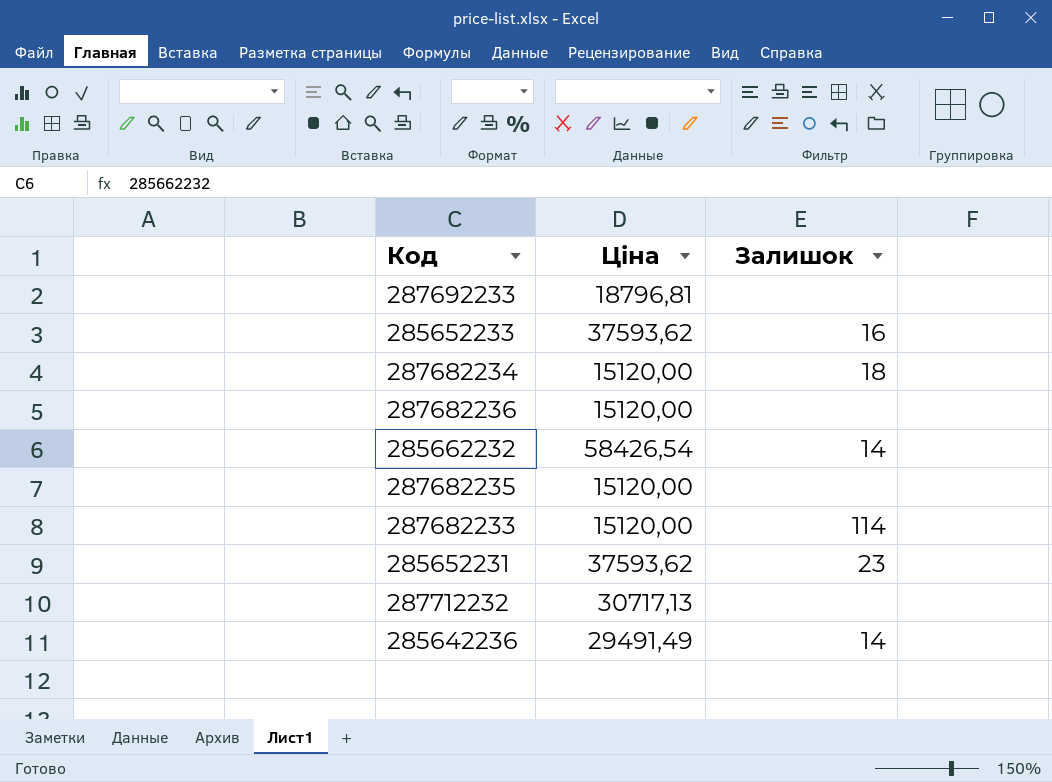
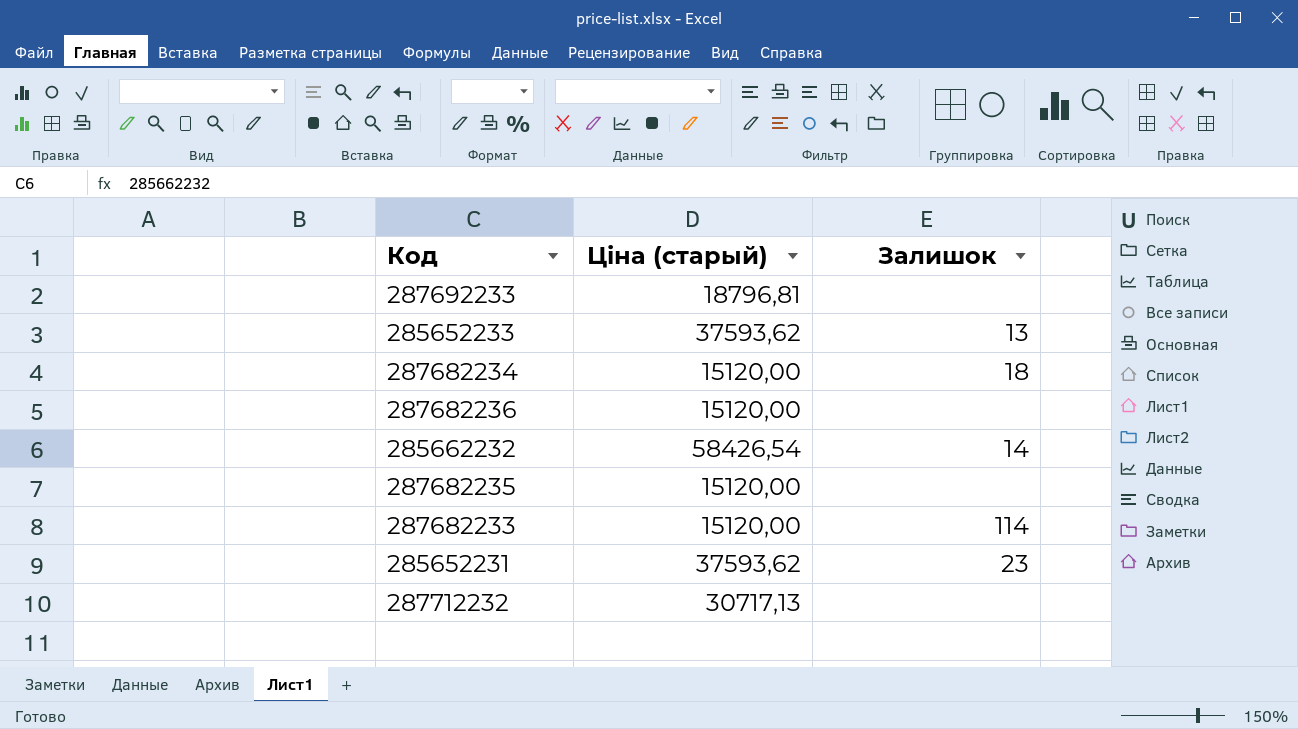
column name: Ціна -> Ціна (старый)
row 285642236: 29491,49 | 14 -> none
285652233 | Залишок: 16 -> 13

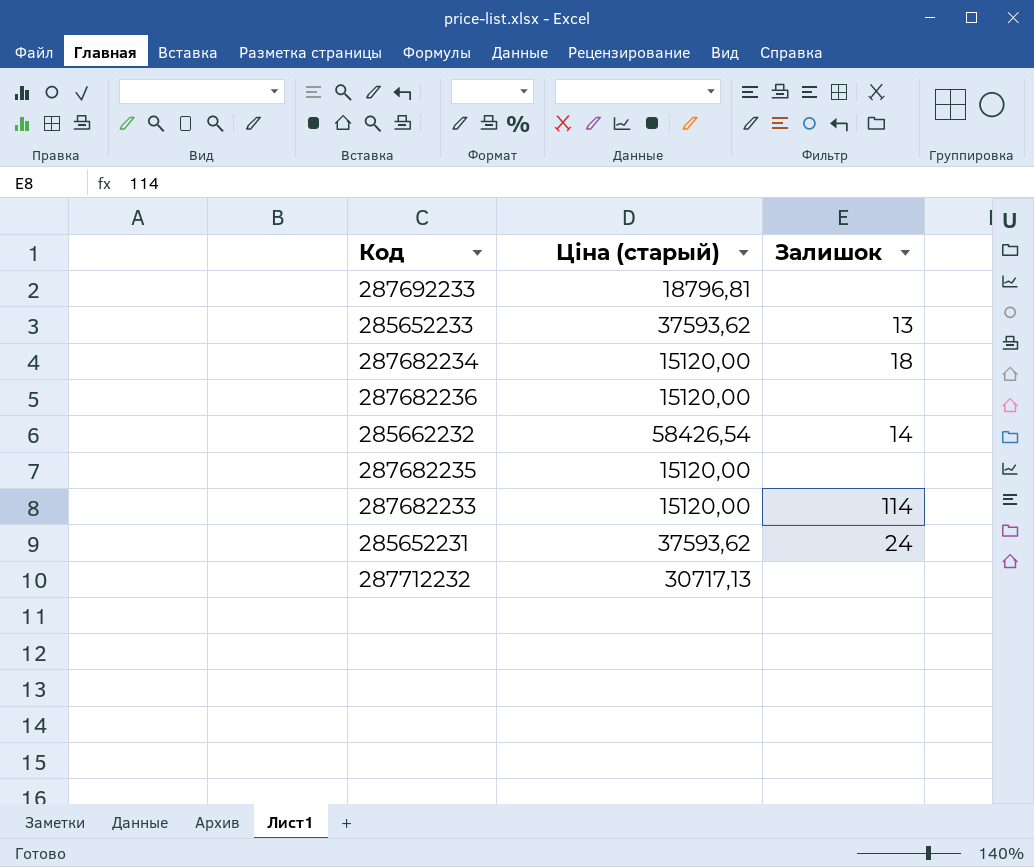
285652231 | Залишок: 23 -> 24

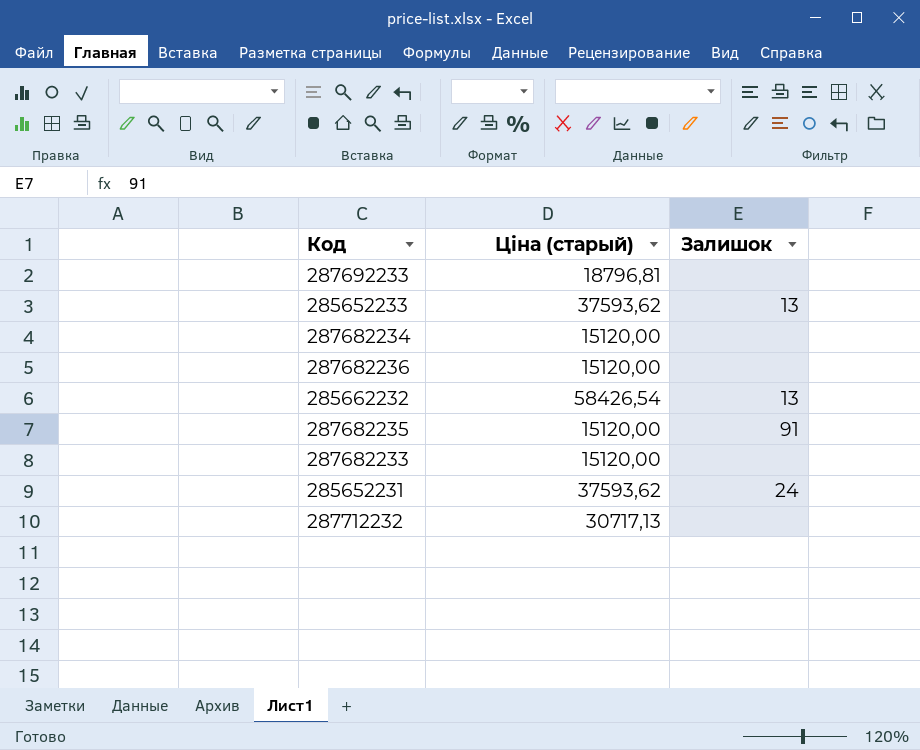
287682234 | Залишок: 18 -> none
285662232 | Залишок: 14 -> 13
287682235 | Залишок: none -> 91
287682233 | Залишок: 114 -> none

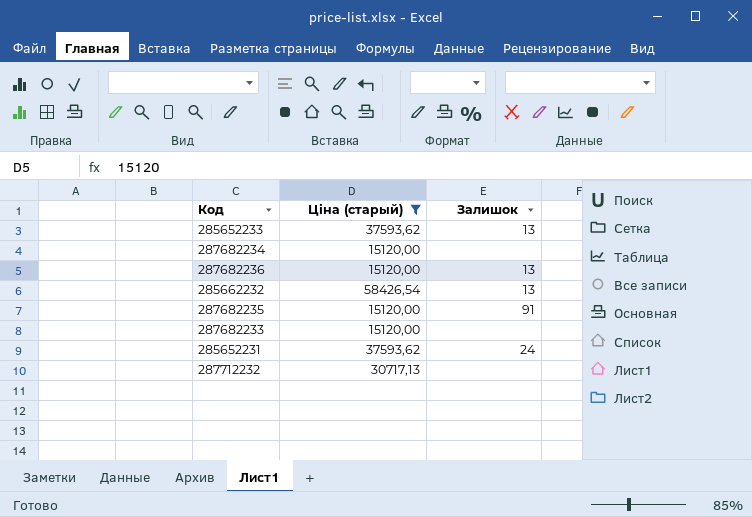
filter: none -> Ціна (старый) != 18796,81
287682236 | Залишок: none -> 13

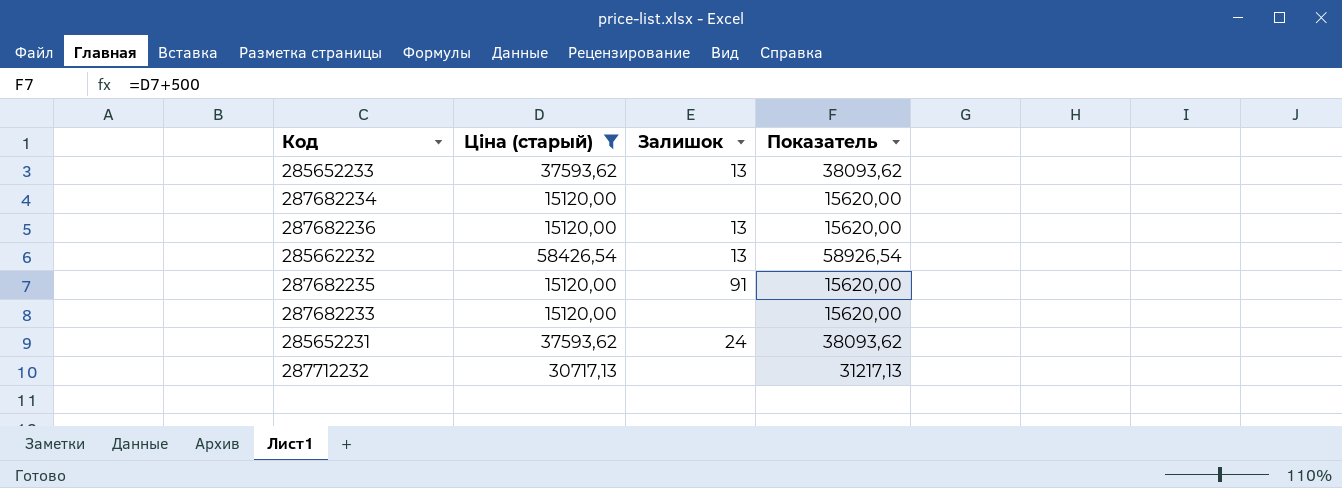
column Показатель | formula: none -> [Ціна (старый)] + 500

